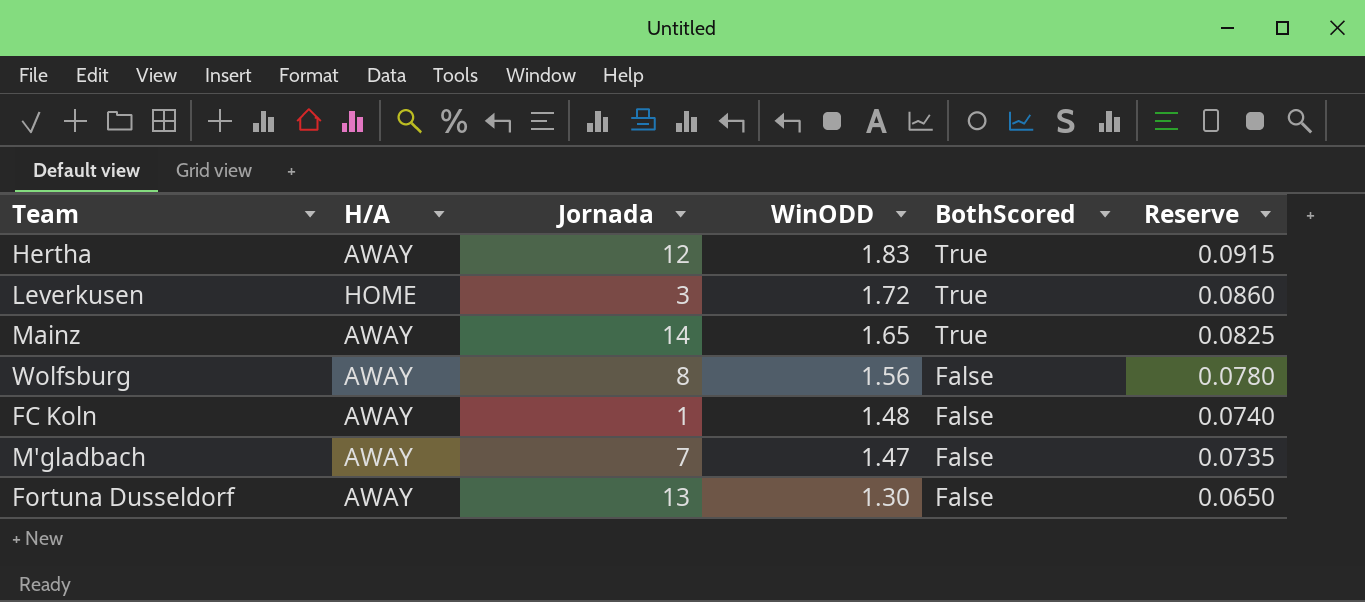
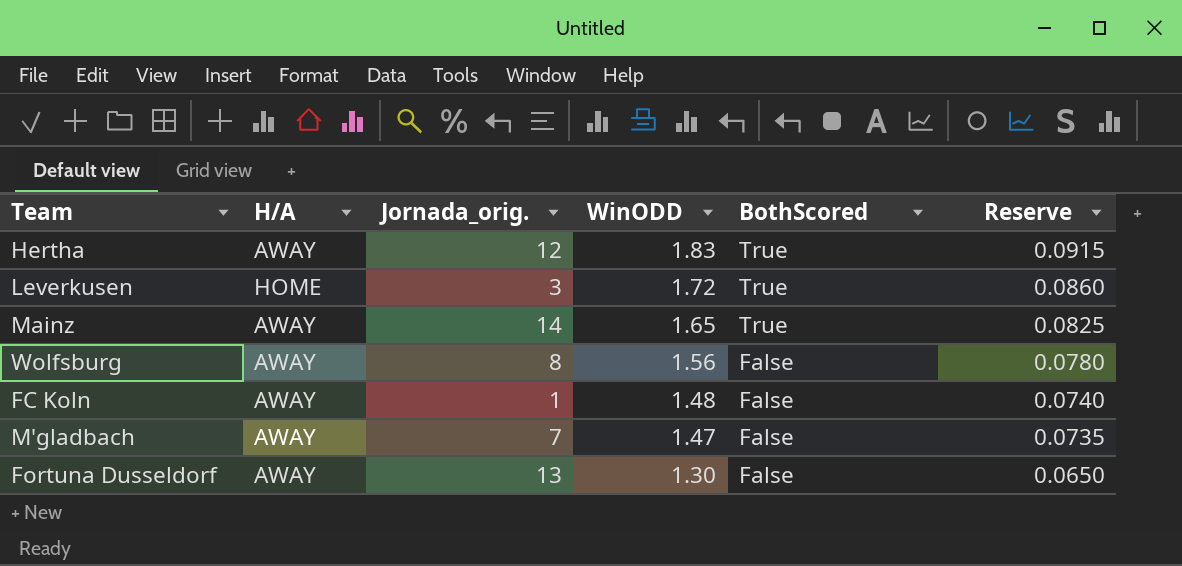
column name: Jornada -> Jornada_orig.

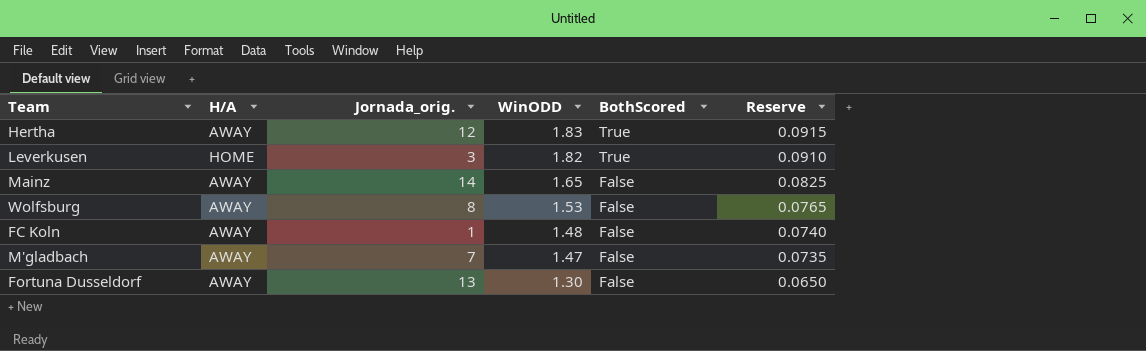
Leverkusen | WinODD: 1.72 -> 1.82
Leverkusen | Reserve: 0.0860 -> 0.0910
Mainz | BothScored: True -> False
Wolfsburg | WinODD: 1.56 -> 1.53
Wolfsburg | Reserve: 0.0780 -> 0.0765

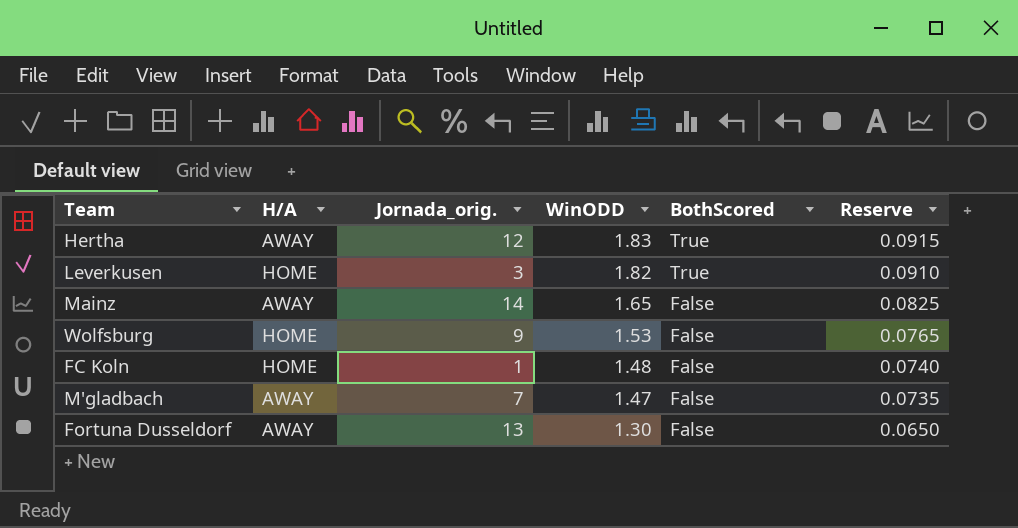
Wolfsburg | H/A: AWAY -> HOME
Wolfsburg | Jornada_orig.: 8 -> 9
FC Koln | H/A: AWAY -> HOME

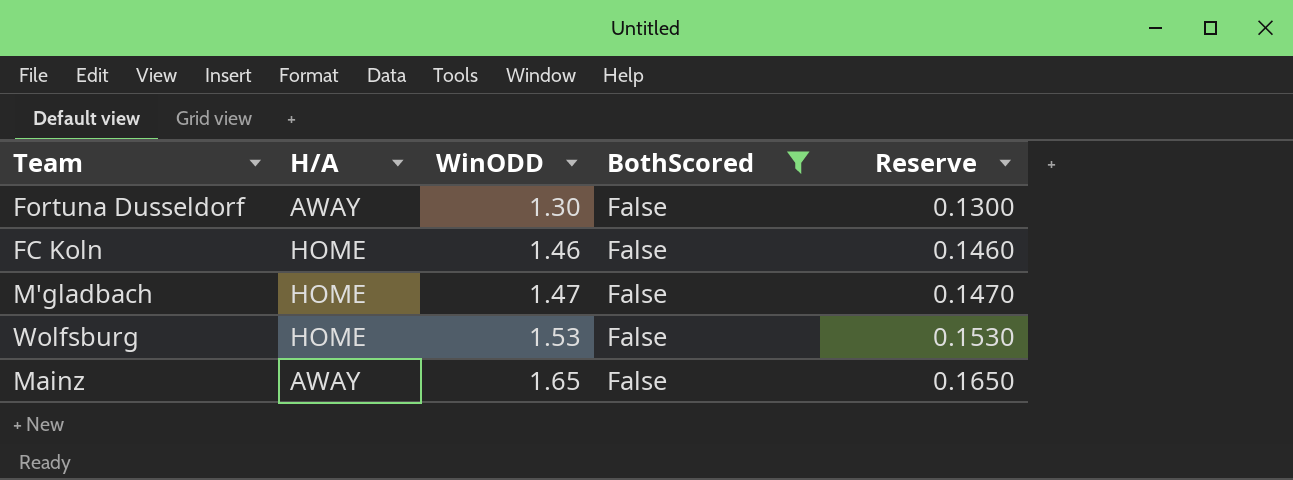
filter: none -> BothScored = False
row order: WinODD descending -> WinODD ascending
column Jornada_orig. | position: 3 -> none
column Reserve | formula: [WinODD] * 0.05 -> [WinODD] * 0.1
FC Koln | WinODD: 1.48 -> 1.46
M'gladbach | H/A: AWAY -> HOME

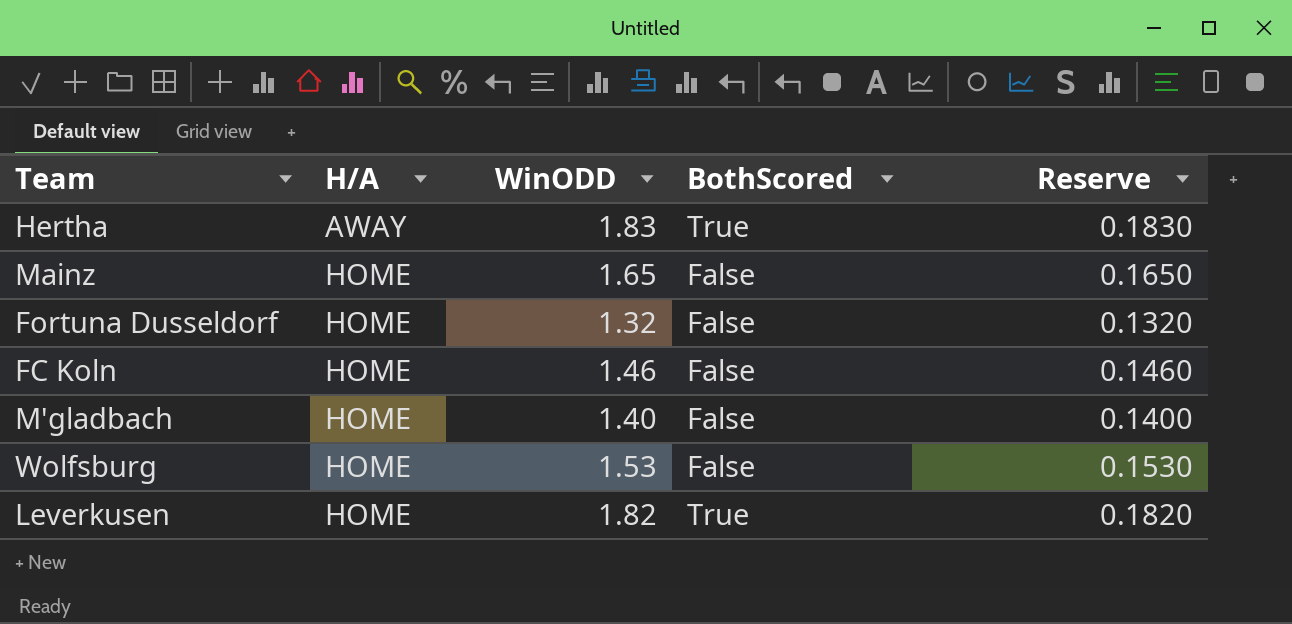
filter: BothScored = False -> none
row order: WinODD ascending -> H/A ascending
Mainz | H/A: AWAY -> HOME
Fortuna Dusseldorf | H/A: AWAY -> HOME
Fortuna Dusseldorf | WinODD: 1.30 -> 1.32
Fortuna Dusseldorf | Reserve: 0.1300 -> 0.1320
M'gladbach | WinODD: 1.47 -> 1.40
M'gladbach | Reserve: 0.1470 -> 0.1400

